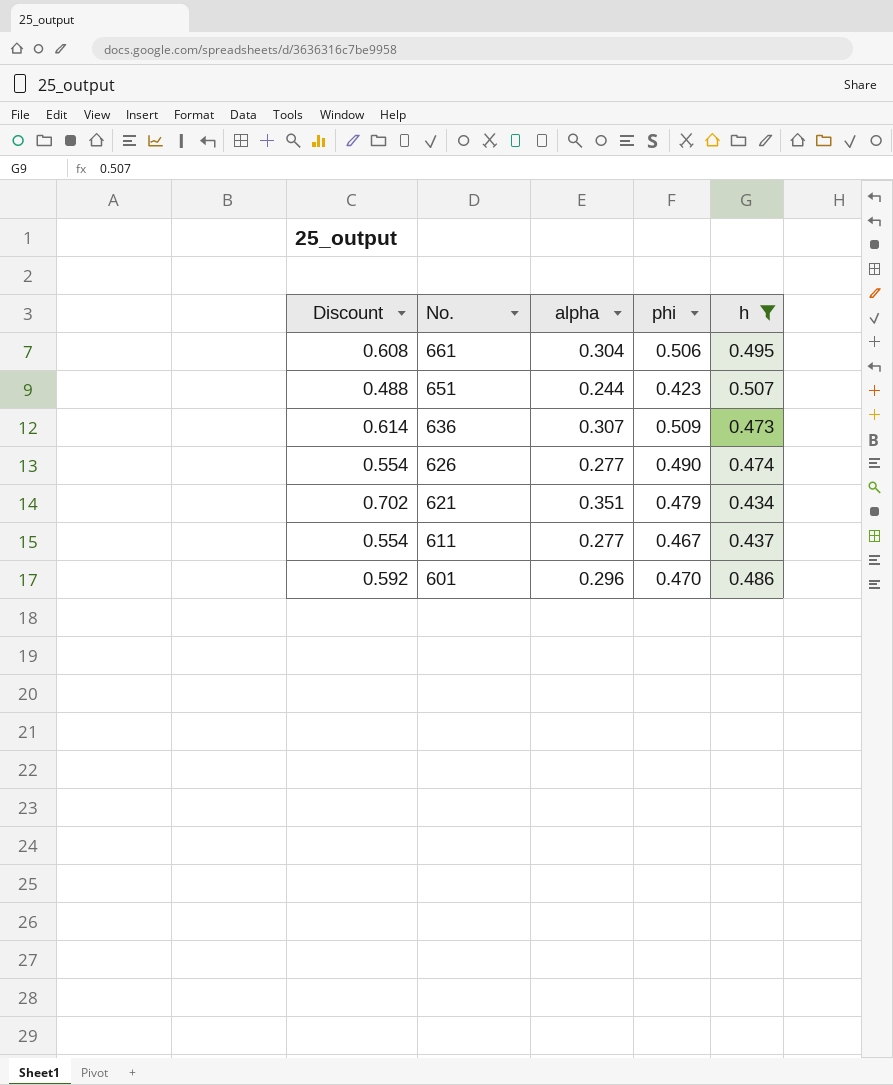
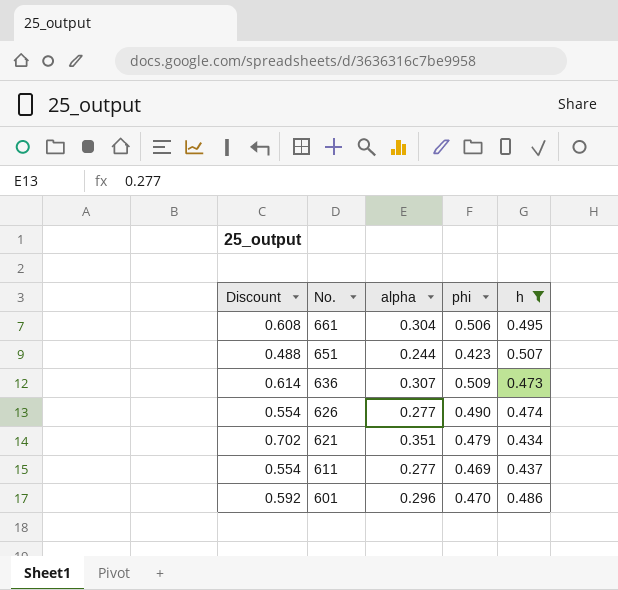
611 | phi: 0.467 -> 0.469

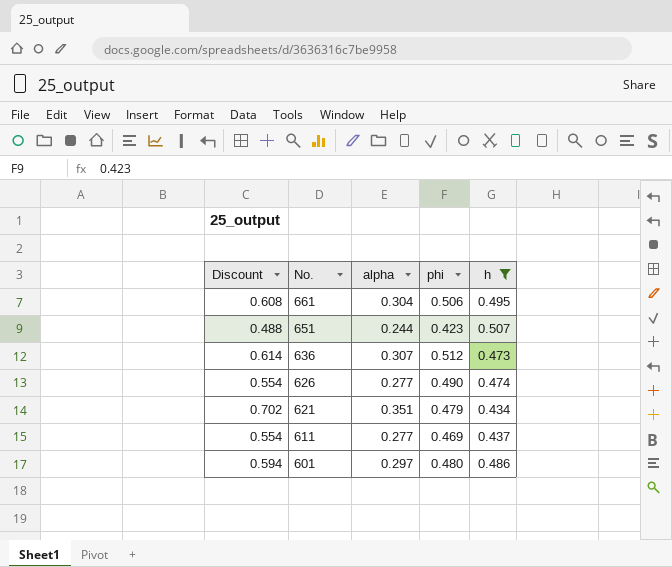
636 | phi: 0.509 -> 0.512
601 | Discount: 0.592 -> 0.594
601 | alpha: 0.296 -> 0.297
601 | phi: 0.470 -> 0.480

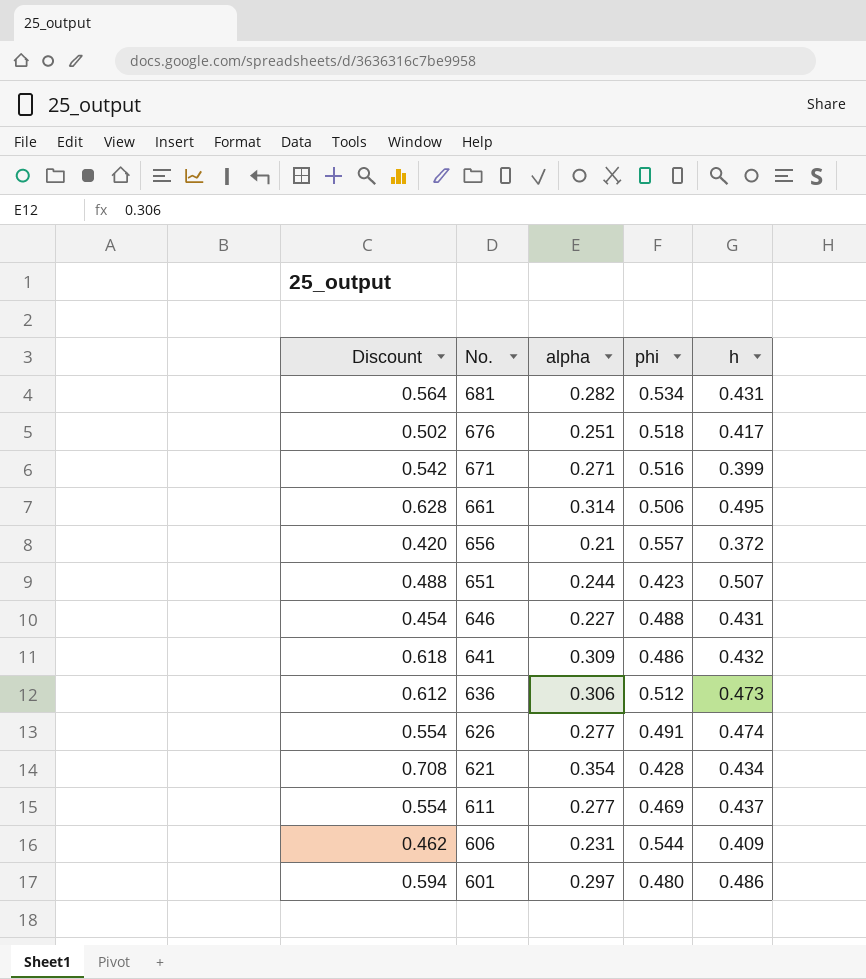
filter: h >= 0.434 -> none
661 | Discount: 0.608 -> 0.628
661 | alpha: 0.304 -> 0.314
636 | Discount: 0.614 -> 0.612
636 | alpha: 0.307 -> 0.306
626 | phi: 0.490 -> 0.491
621 | Discount: 0.702 -> 0.708
621 | alpha: 0.351 -> 0.354
621 | phi: 0.479 -> 0.428

